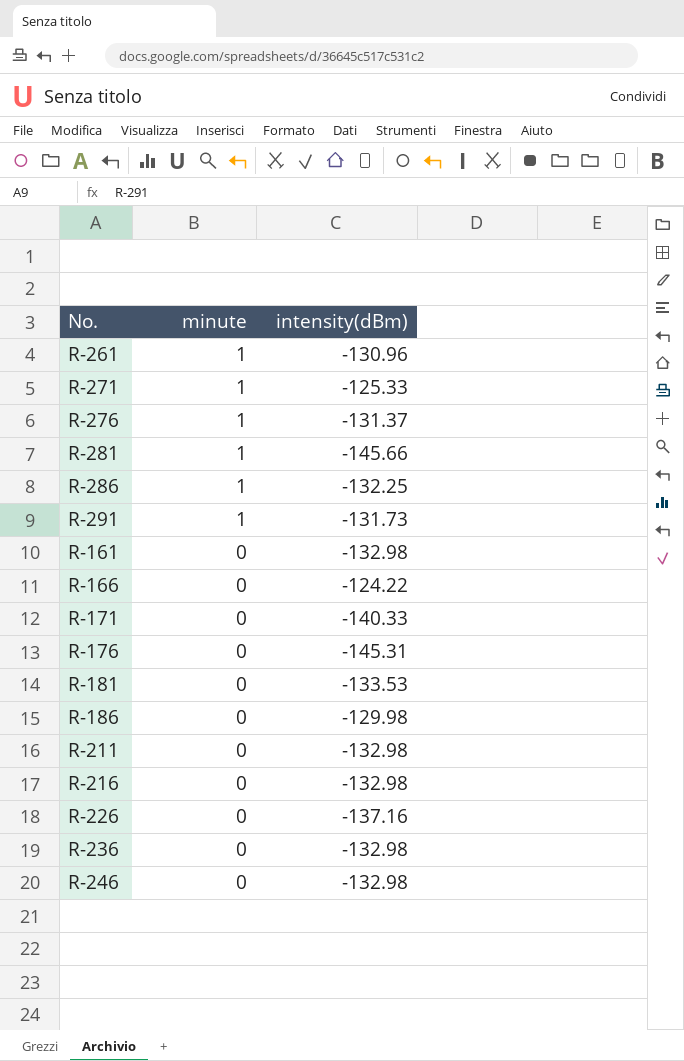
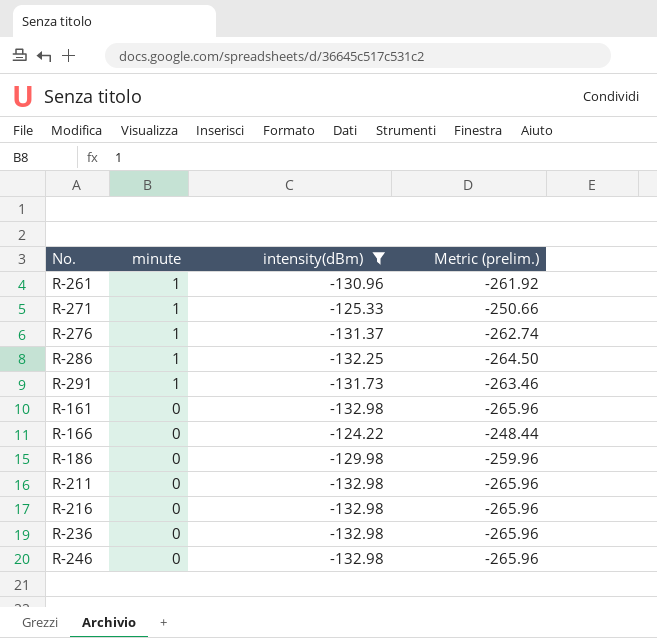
filter: none -> intensity(dBm) >= -132.98
column Metric (prelim.) | formula: none -> [intensity(dBm)] * 2

